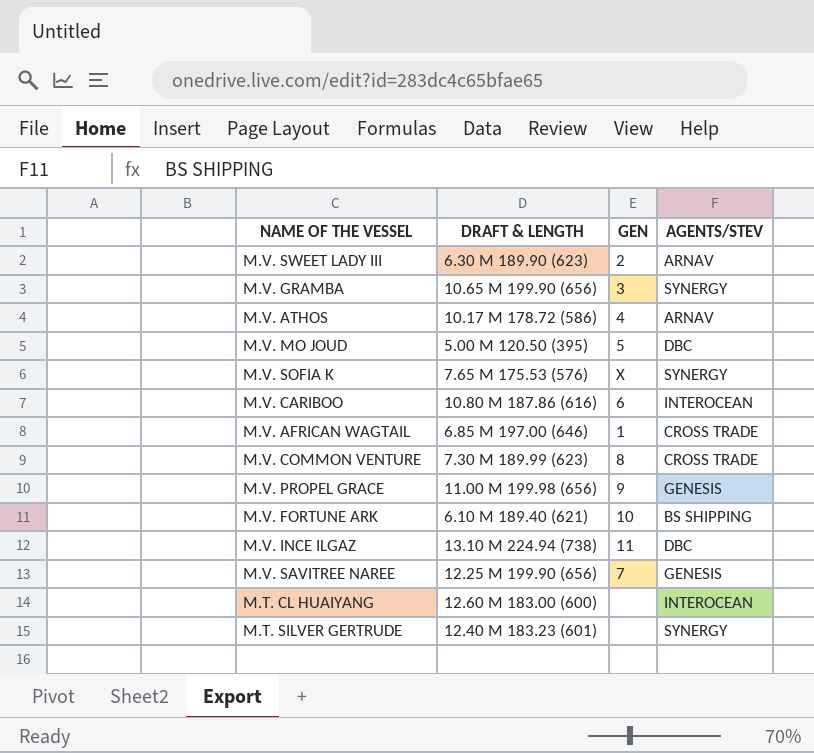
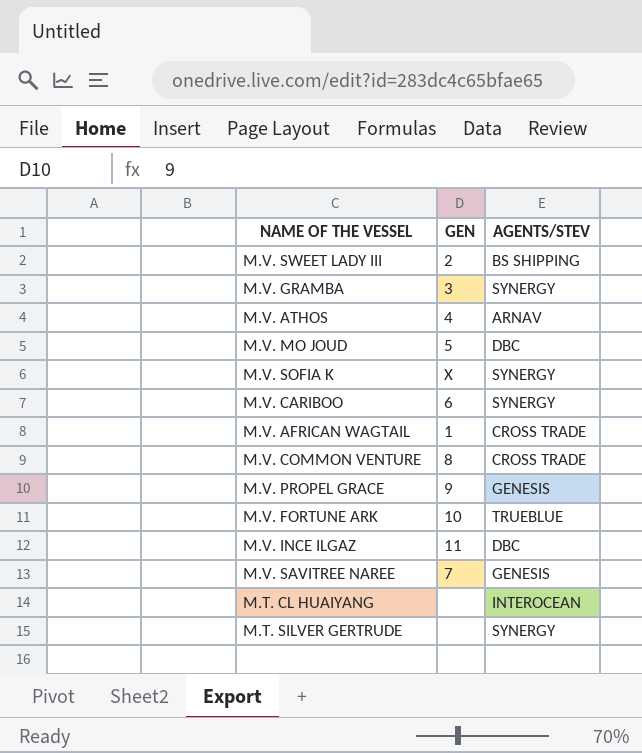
column DRAFT & LENGTH | position: 2 -> none
M.V. SWEET LADY III | AGENTS/STEV: ARNAV -> BS SHIPPING
M.V. CARIBOO | AGENTS/STEV: INTEROCEAN -> SYNERGY
M.V. FORTUNE ARK | AGENTS/STEV: BS SHIPPING -> TRUEBLUE

